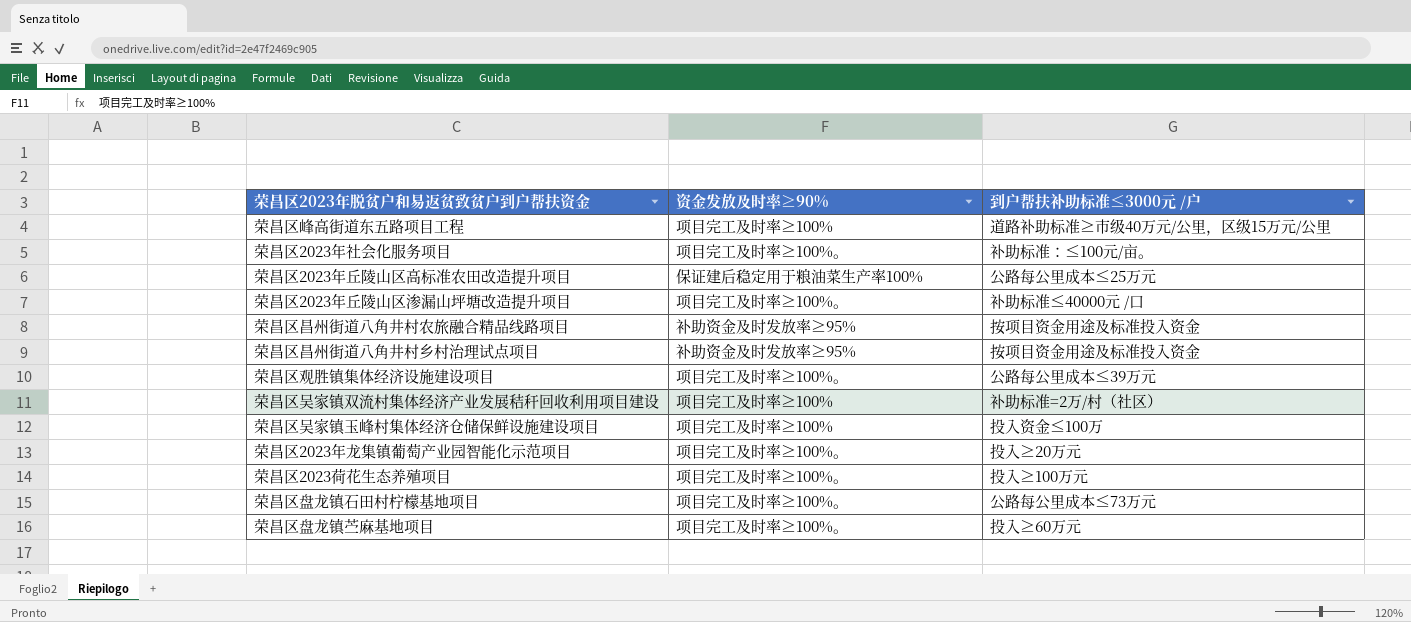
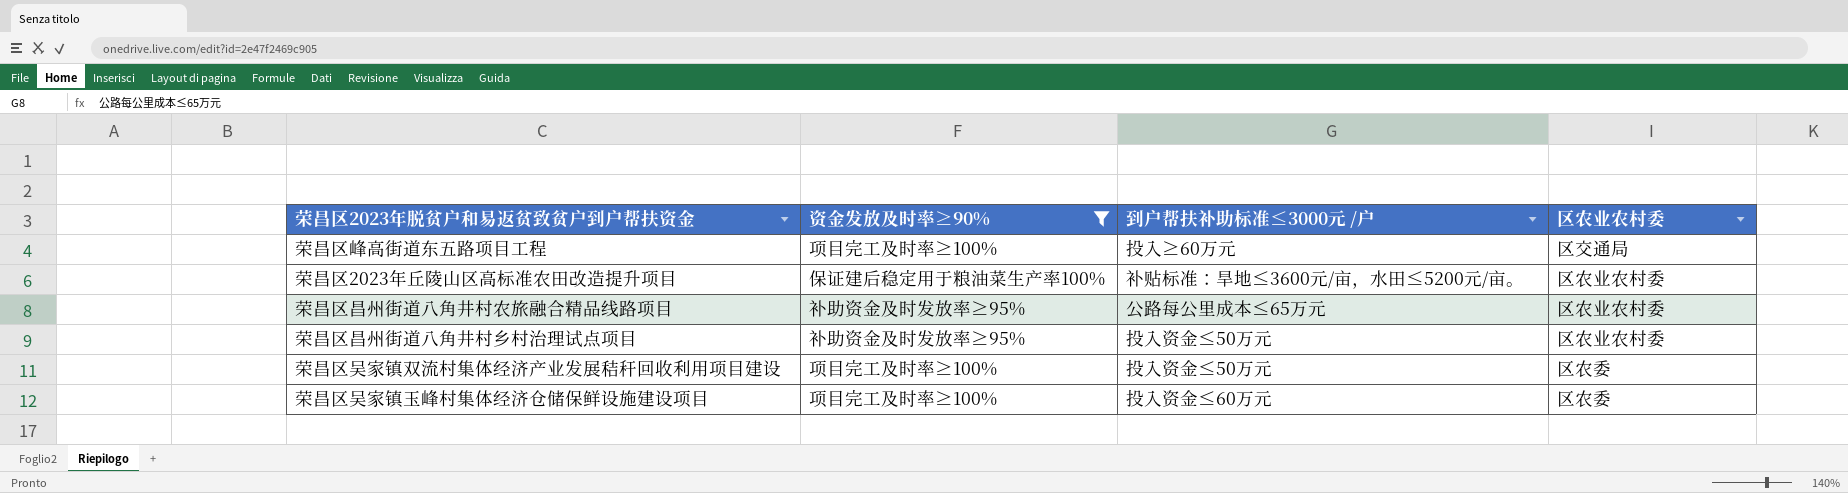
filter: none -> 资金发放及时率≥90% != 项目完工及时率≥100%。
column 区农业农村委 | position: none -> 4
荣昌区峰高街道东五路项目工程 | 到户帮扶补助标准≤3000元 /户: 道路补助标准≥市级40万元/公里，区级15万元/公里 -> 投入≥60万元
荣昌区2023年丘陵山区高标准农田改造提升项目 | 到户帮扶补助标准≤3000元 /户: 公路每公里成本≤25万元 -> 补贴标准：旱地≤3600元/亩，水田≤5200元/亩。
荣昌区昌州街道八角井村农旅融合精品线路项目 | 到户帮扶补助标准≤3000元 /户: 按项目资金用途及标准投入资金 -> 公路每公里成本≤65万元
荣昌区昌州街道八角井村乡村治理试点项目 | 到户帮扶补助标准≤3000元 /户: 按项目资金用途及标准投入资金 -> 投入资金≤50万元
荣昌区吴家镇双流村集体经济产业发展秸秆回收利用项目建设 | 到户帮扶补助标准≤3000元 /户: 补助标准=2万/村（社区） -> 投入资金≤50万元
荣昌区吴家镇玉峰村集体经济仓储保鲜设施建设项目 | 到户帮扶补助标准≤3000元 /户: 投入资金≤100万 -> 投入资金≤60万元

